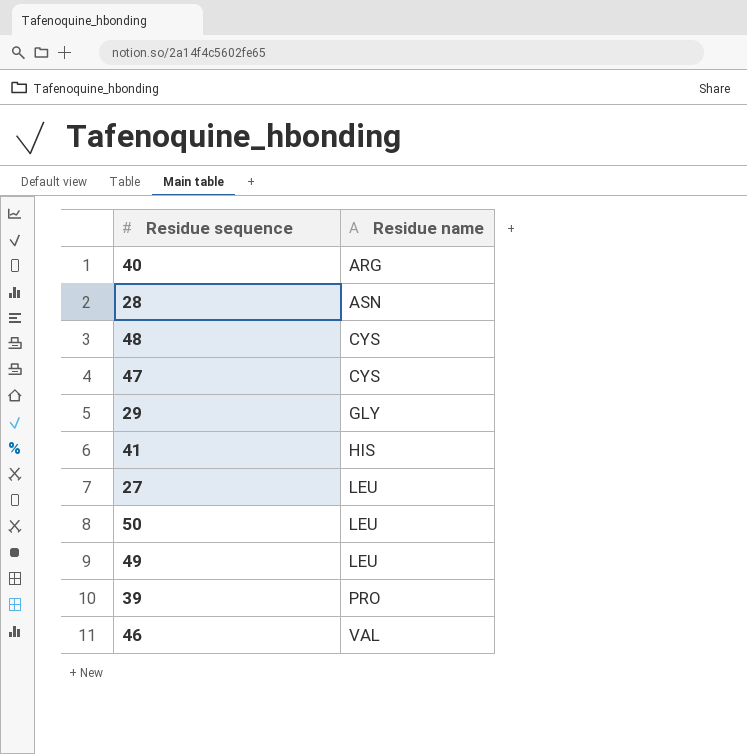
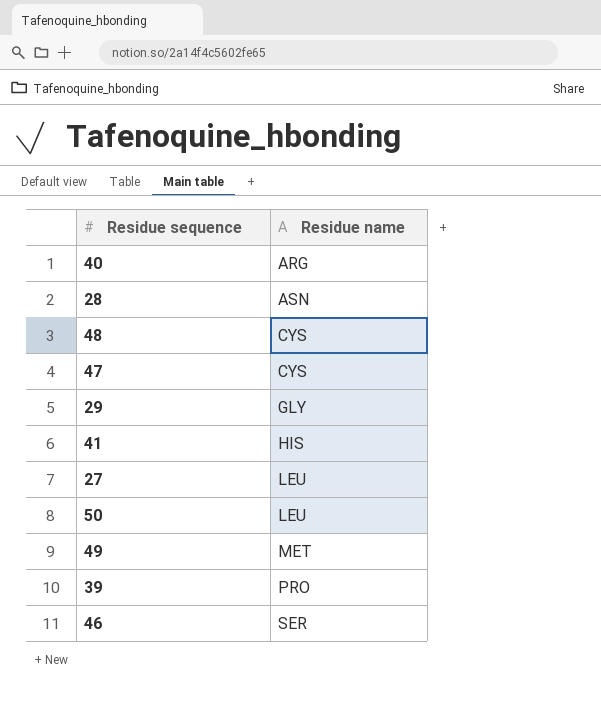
49 | Residue name: LEU -> MET
46 | Residue name: VAL -> SER

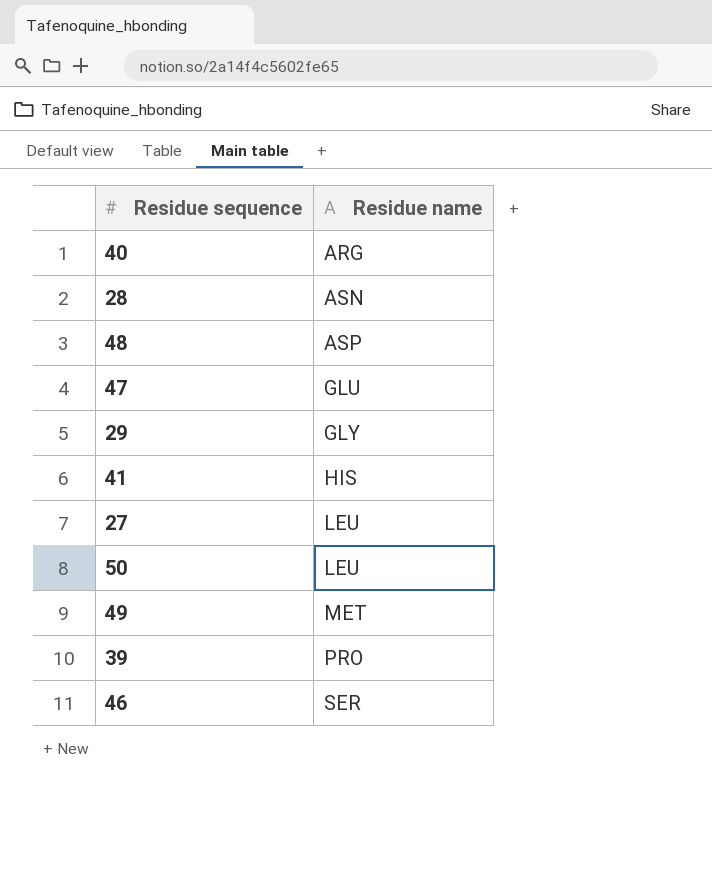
48 | Residue name: CYS -> ASP
47 | Residue name: CYS -> GLU

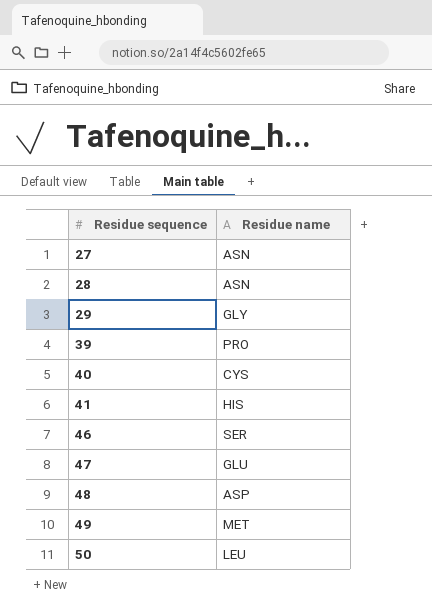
row order: Residue name ascending -> Residue sequence ascending
27 | Residue name: LEU -> ASN
40 | Residue name: ARG -> CYS

